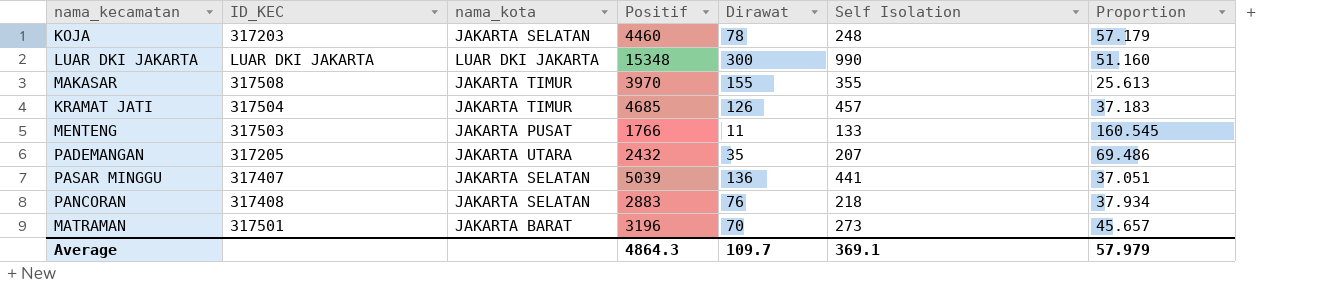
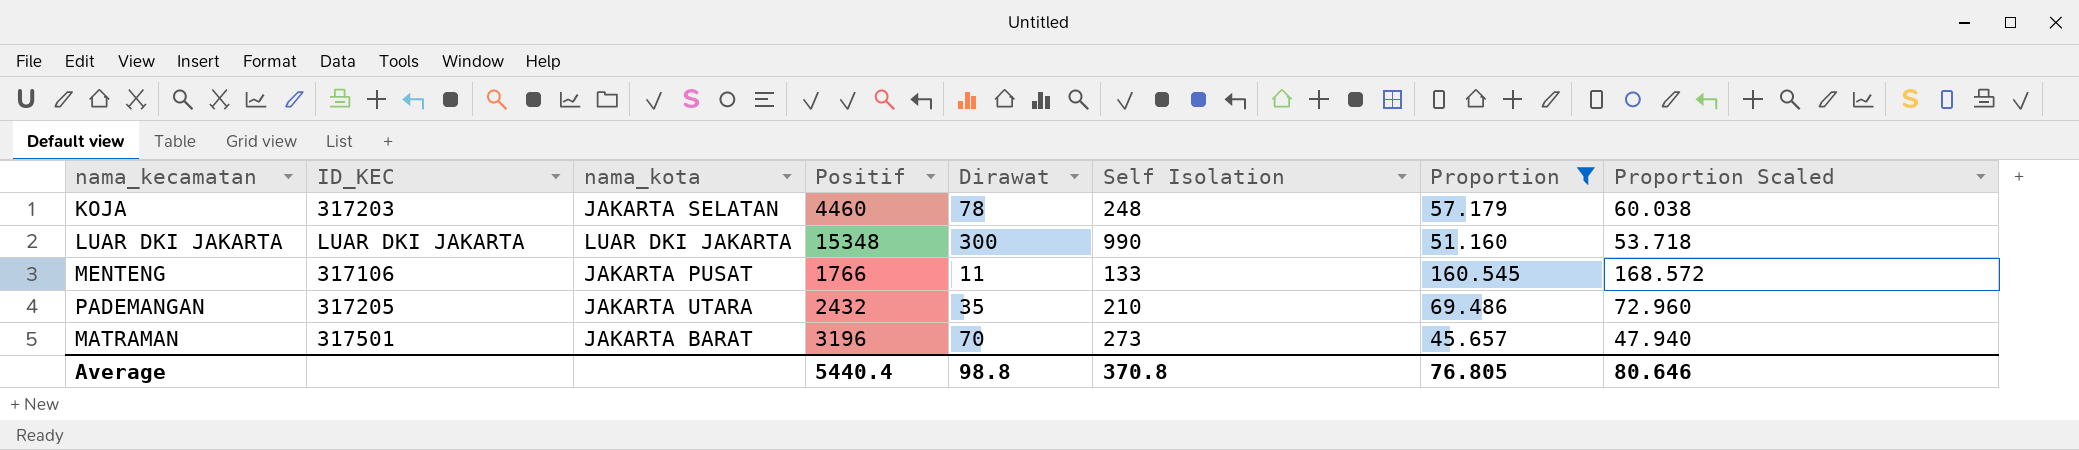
filter: none -> Proportion >= 45.657
column Proportion Scaled | formula: none -> [Proportion] * 1.05
MENTENG | ID_KEC: 317503 -> 317106
PADEMANGAN | Self Isolation: 207 -> 210
Average | Positif: 4864.3 -> 5440.4
Average | Dirawat: 109.7 -> 98.8
Average | Self Isolation: 369.1 -> 370.8
Average | Proportion: 57.979 -> 76.805

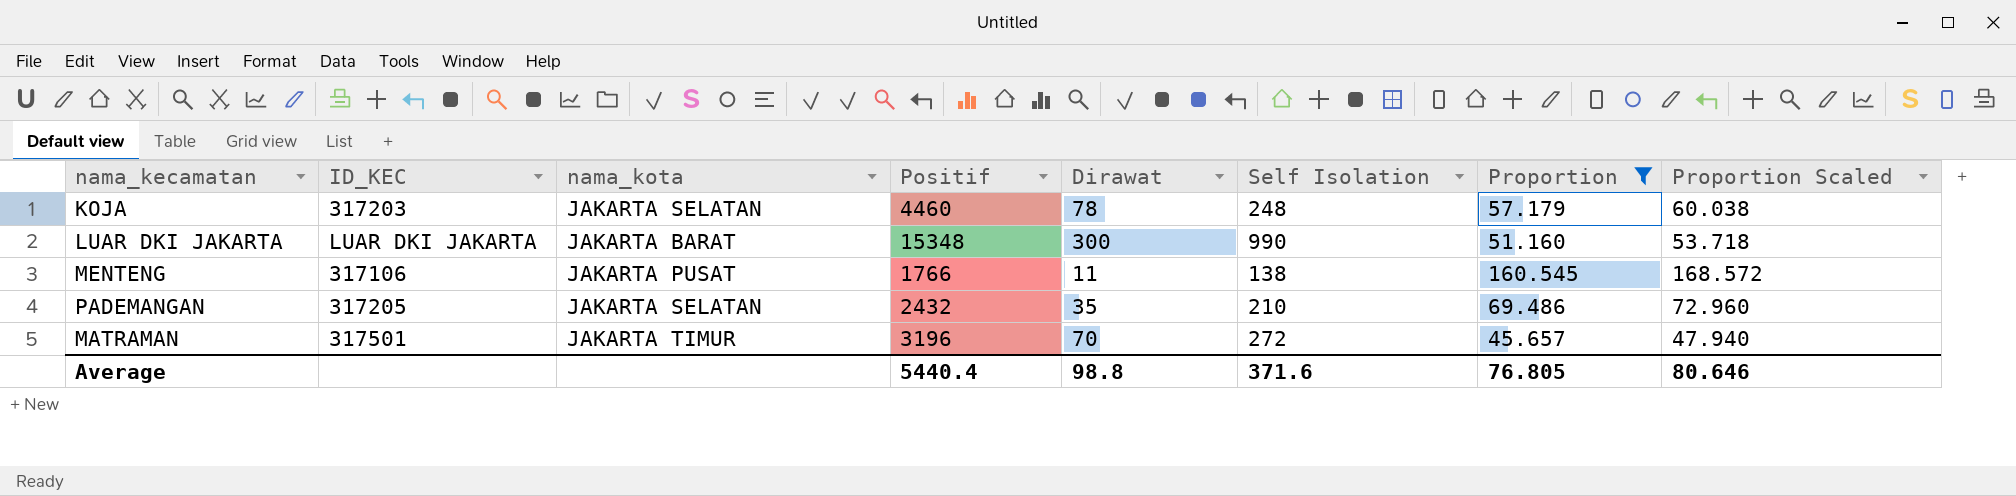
LUAR DKI JAKARTA | nama_kota: LUAR DKI JAKARTA -> JAKARTA BARAT
MENTENG | Self Isolation: 133 -> 138
PADEMANGAN | nama_kota: JAKARTA UTARA -> JAKARTA SELATAN
MATRAMAN | nama_kota: JAKARTA BARAT -> JAKARTA TIMUR
MATRAMAN | Self Isolation: 273 -> 272
Average | Self Isolation: 370.8 -> 371.6

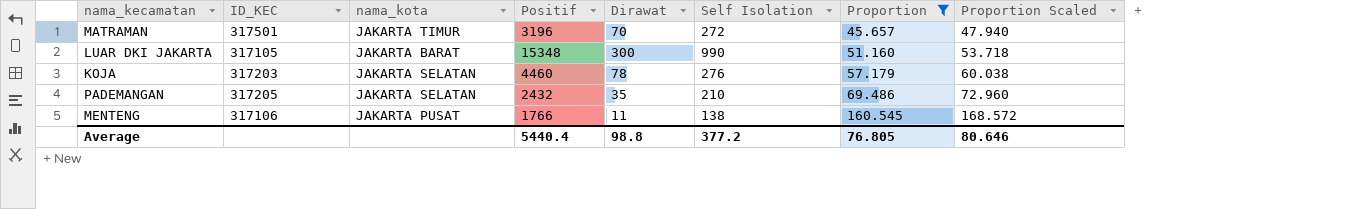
row order: none -> Proportion ascending
LUAR DKI JAKARTA | ID_KEC: LUAR DKI JAKARTA -> 317105
KOJA | Self Isolation: 248 -> 276
Average | Self Isolation: 371.6 -> 377.2

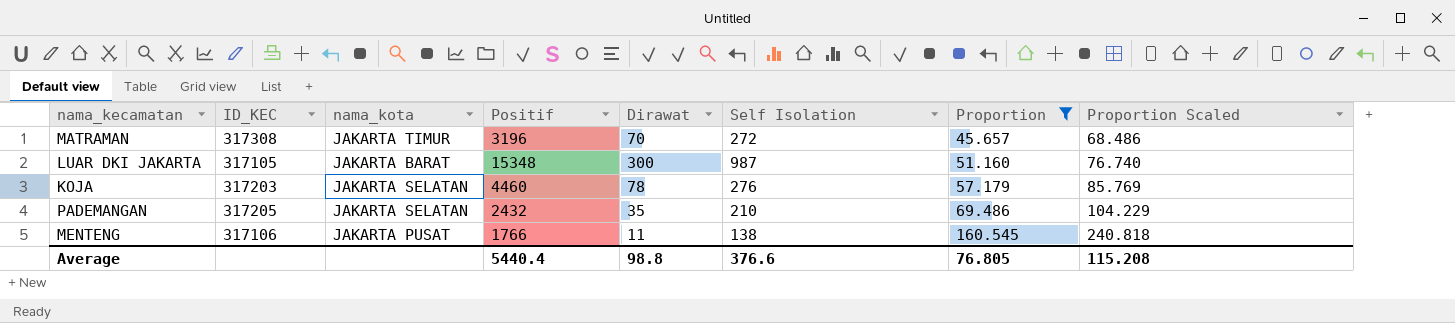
column Proportion Scaled | formula: [Proportion] * 1.05 -> [Proportion] * 1.5
MATRAMAN | ID_KEC: 317501 -> 317308
LUAR DKI JAKARTA | Self Isolation: 990 -> 987
Average | Self Isolation: 377.2 -> 376.6
Average | Proportion Scaled: 80.646 -> 115.208

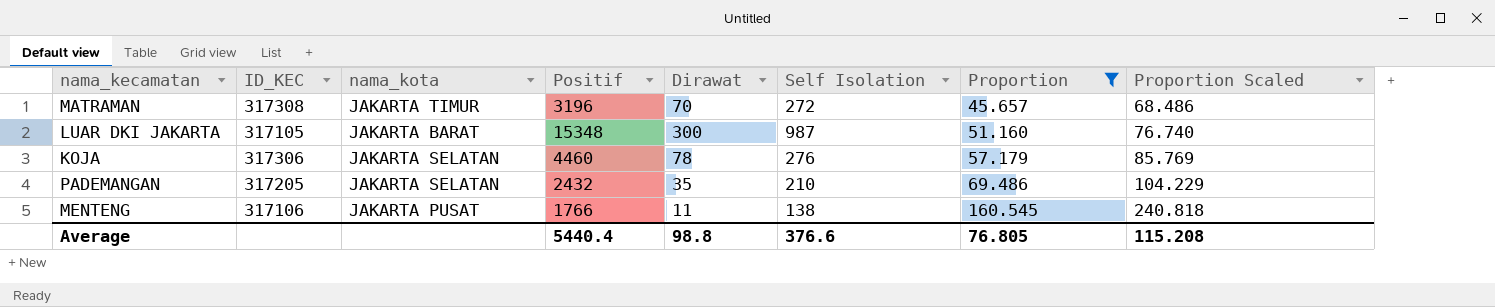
KOJA | ID_KEC: 317203 -> 317306

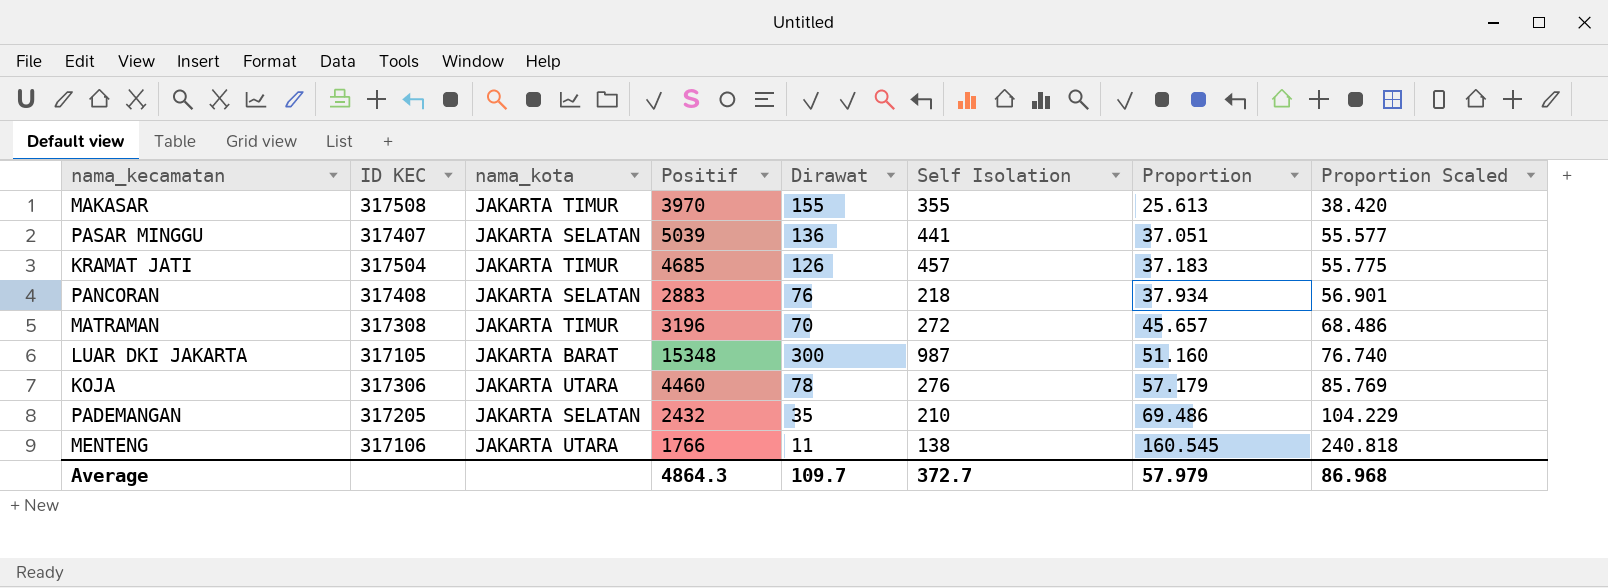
filter: Proportion >= 45.657 -> none
column name: ID_KEC -> ID KEC
KOJA | nama_kota: JAKARTA SELATAN -> JAKARTA UTARA
MENTENG | nama_kota: JAKARTA PUSAT -> JAKARTA UTARA
Average | Positif: 5440.4 -> 4864.3
Average | Dirawat: 98.8 -> 109.7
Average | Self Isolation: 376.6 -> 372.7
Average | Proportion: 76.805 -> 57.979
Average | Proportion Scaled: 115.208 -> 86.968

